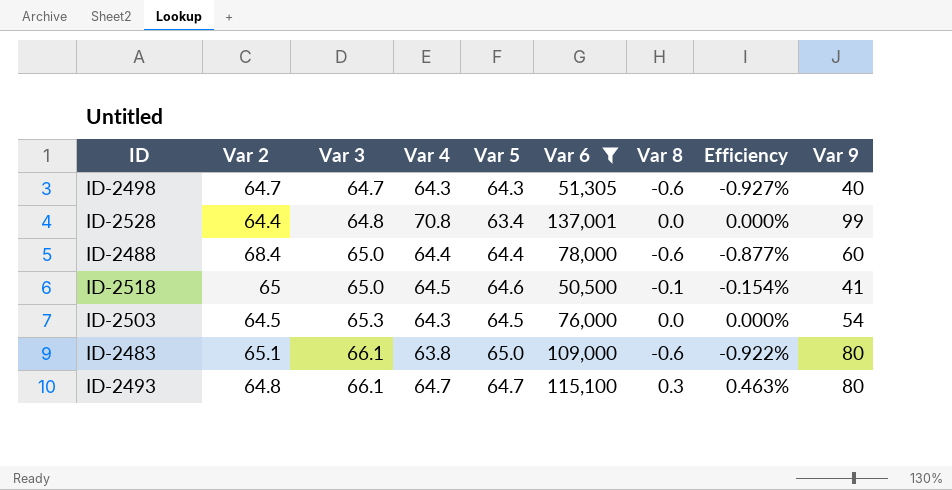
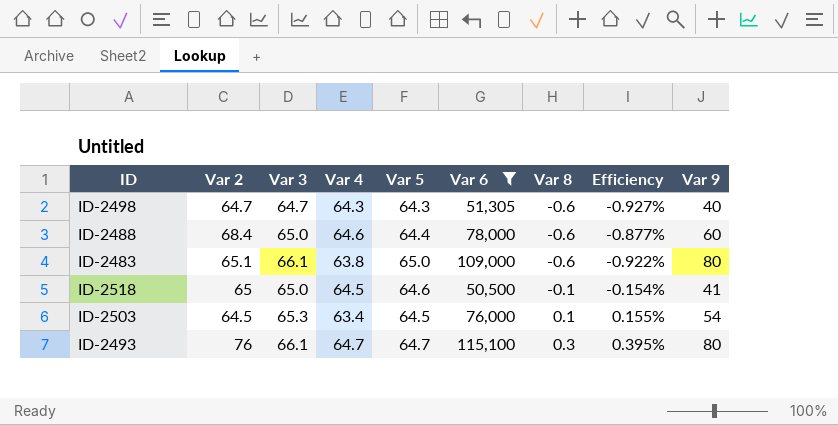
row order: Var 3 ascending -> Var 8 ascending
row ID-2528: 64.4 | 64.8 | 70.8 | 63.4 | 137,001 | 0.0 | 0.000% | 99 -> none
ID-2488 | Var 4: 64.4 -> 64.6
ID-2503 | Var 4: 64.3 -> 63.4
ID-2503 | Var 8: 0.0 -> 0.1
ID-2503 | Efficiency: 0.000% -> 0.155%
ID-2493 | Var 2: 64.8 -> 76
ID-2493 | Efficiency: 0.463% -> 0.395%

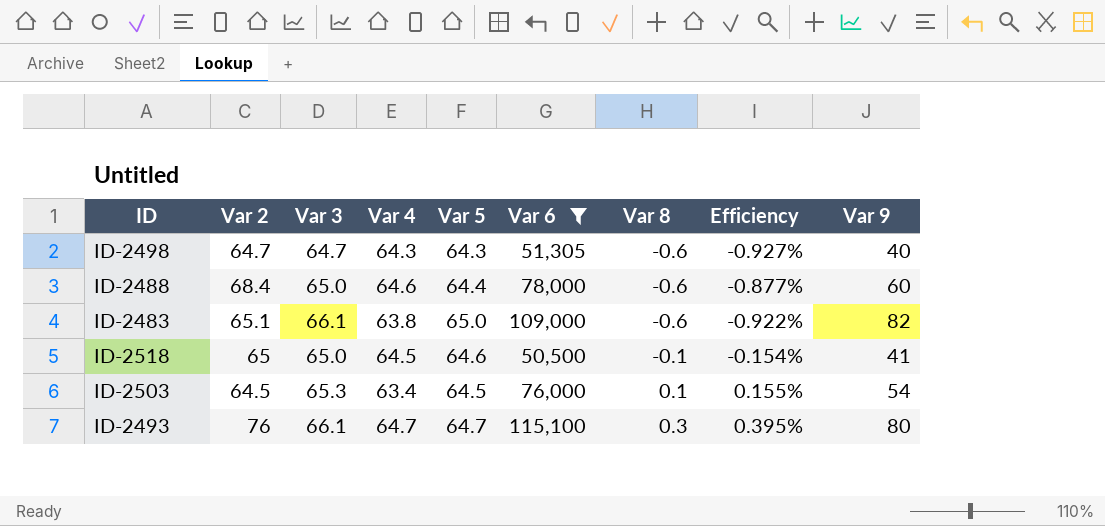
ID-2483 | Var 9: 80 -> 82

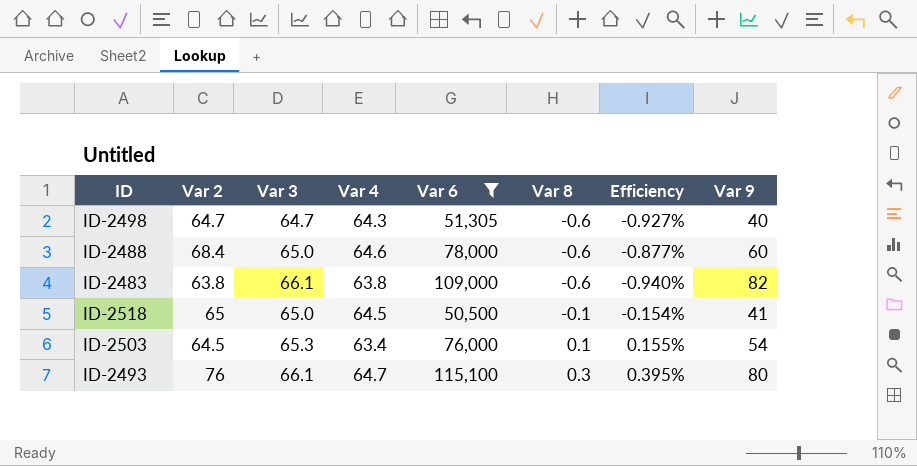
column Var 5 | position: 5 -> none
ID-2483 | Var 2: 65.1 -> 63.8
ID-2483 | Efficiency: -0.922% -> -0.940%

